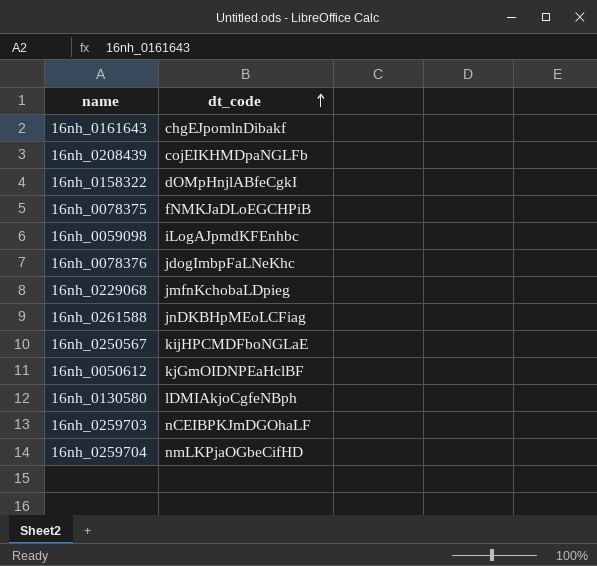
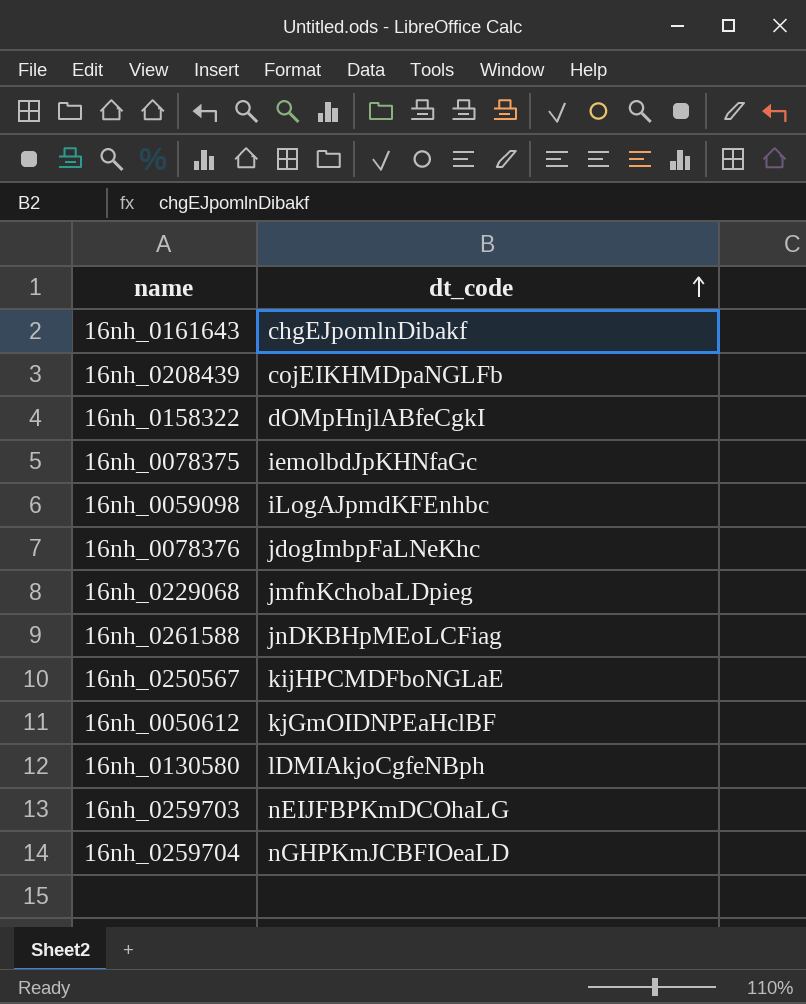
16nh_0078375 | dt_code: fNMKJaDLoEGCHPiB -> iemolbdJpKHNfaGc
16nh_0259703 | dt_code: nCEIBPKJmDGOhaLF -> nEIJFBPKmDCOhaLG
16nh_0259704 | dt_code: nmLKPjaOGbeCifHD -> nGHPKmJCBFIOeaLD

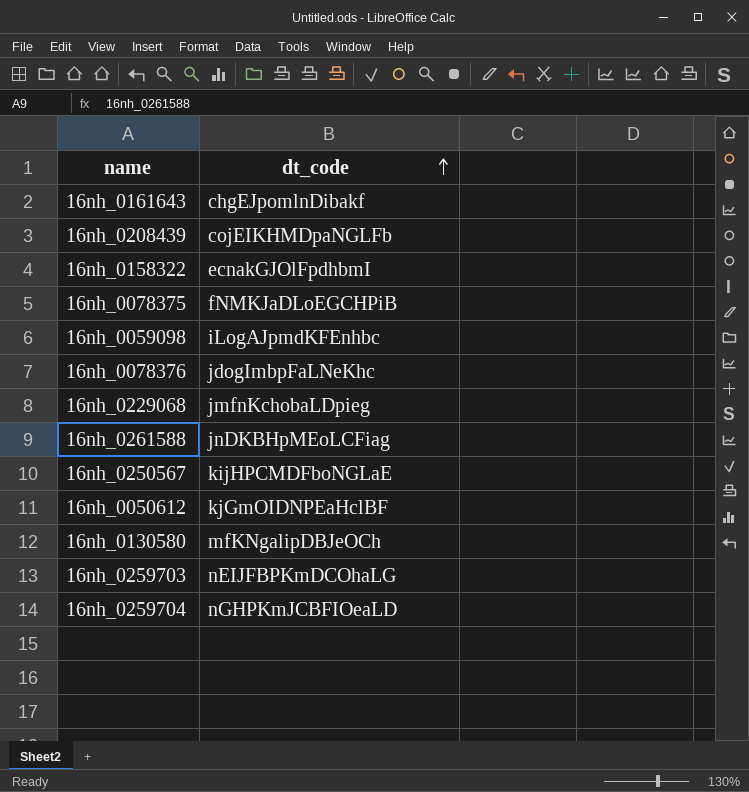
16nh_0158322 | dt_code: dOMpHnjlABfeCgkI -> ecnakGJOlFpdhbmI
16nh_0078375 | dt_code: iemolbdJpKHNfaGc -> fNMKJaDLoEGCHPiB
16nh_0130580 | dt_code: lDMIAkjoCgfeNBph -> mfKNgalipDBJeOCh

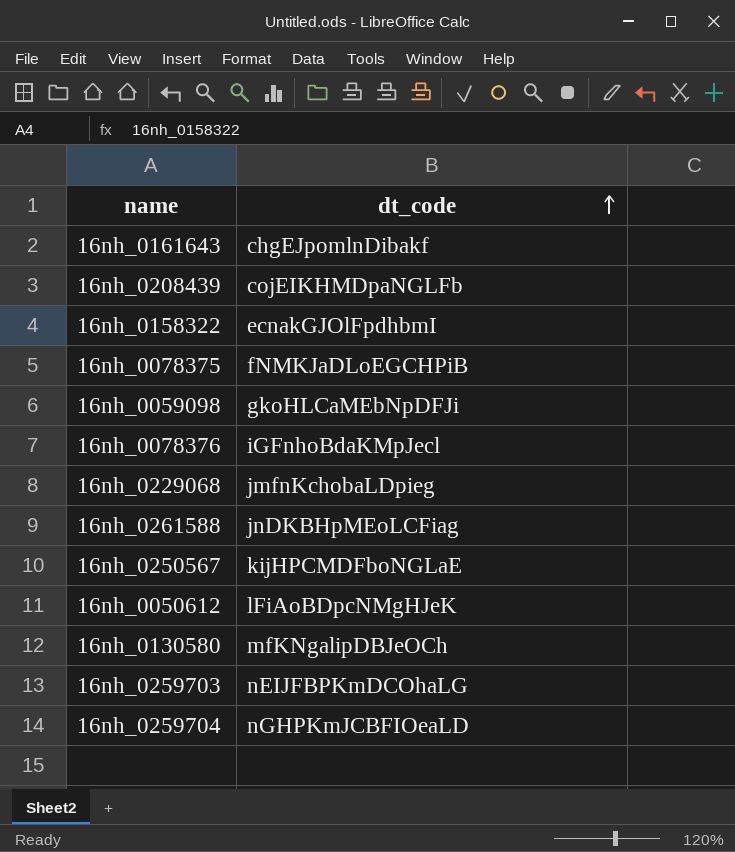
16nh_0059098 | dt_code: iLogAJpmdKFEnhbc -> gkoHLCaMEbNpDFJi
16nh_0078376 | dt_code: jdogImbpFaLNeKhc -> iGFnhoBdaKMpJecl
16nh_0050612 | dt_code: kjGmOIDNPEaHclBF -> lFiAoBDpcNMgHJeK

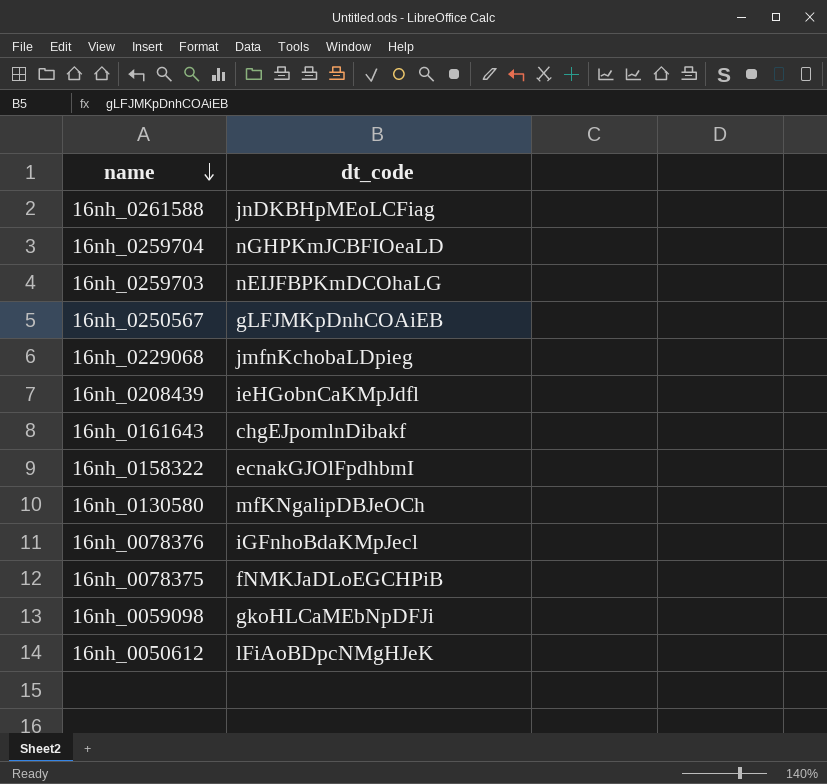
row order: dt_code ascending -> name descending
16nh_0250567 | dt_code: kijHPCMDFboNGLaE -> gLFJMKpDnhCOAiEB
16nh_0208439 | dt_code: cojEIKHMDpaNGLFb -> ieHGobnCaKMpJdfl

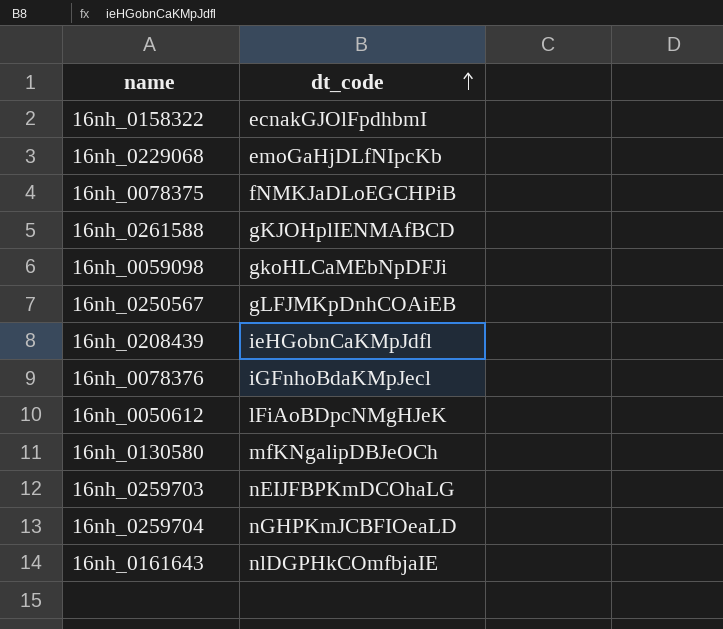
row order: name descending -> dt_code ascending
16nh_0229068 | dt_code: jmfnKchobaLDpieg -> emoGaHjDLfNIpcKb
16nh_0261588 | dt_code: jnDKBHpMEoLCFiag -> gKJOHplIENMAfBCD
16nh_0161643 | dt_code: chgEJpomlnDibakf -> nlDGPHkCOmfbjaIE

